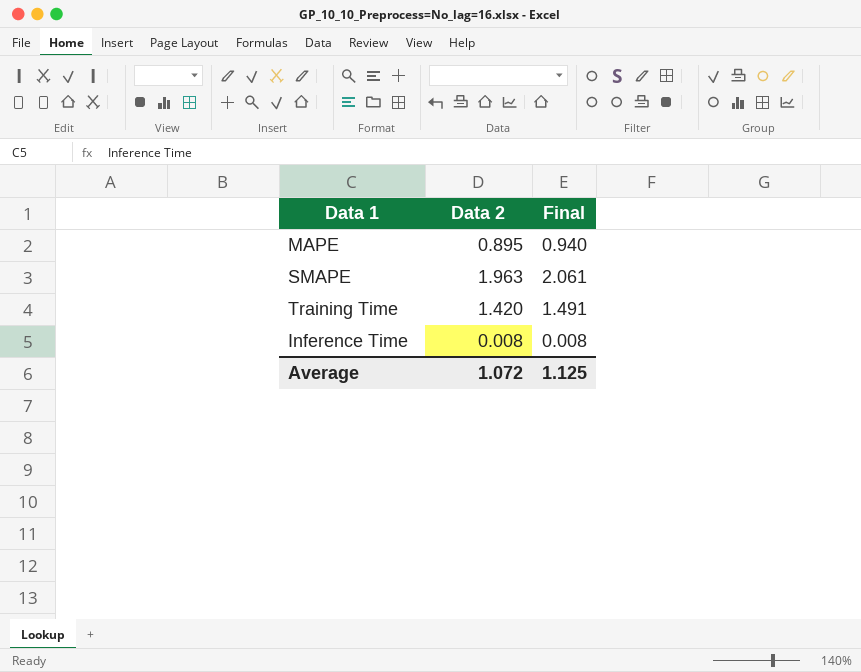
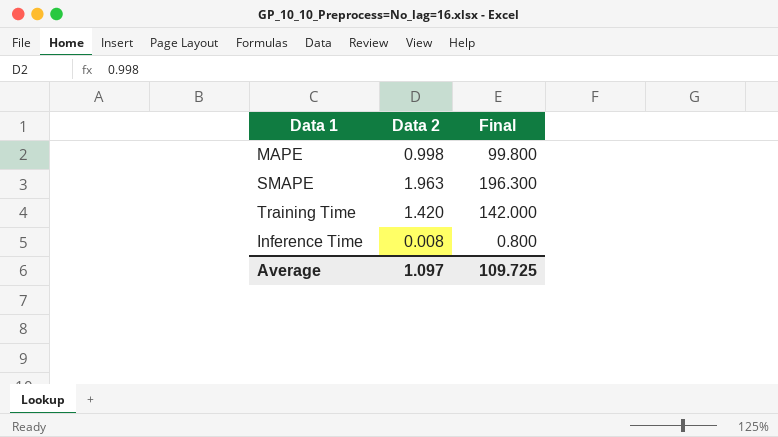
column Final | formula: [Data 2] * 1.05 -> [Data 2] * 100
MAPE | Data 2: 0.895 -> 0.998
Average | Data 2: 1.072 -> 1.097
Average | Final: 1.125 -> 109.725

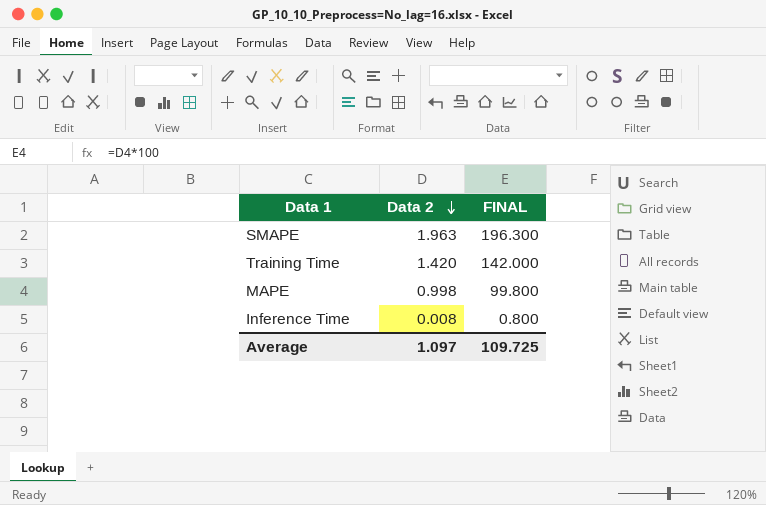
row order: none -> Data 2 descending
column name: Final -> FINAL

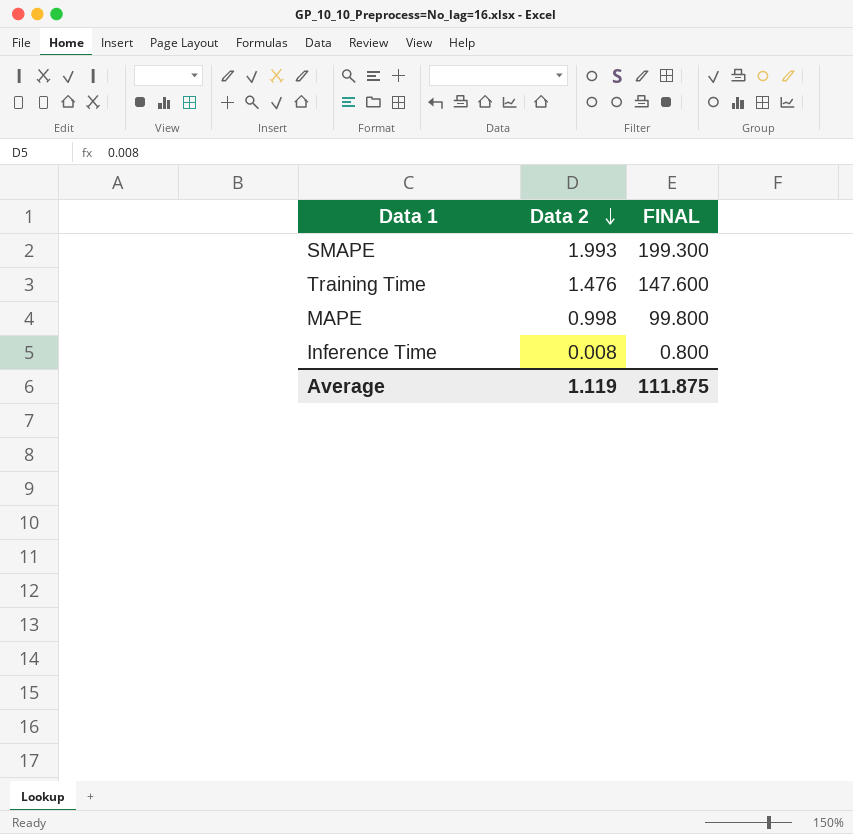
SMAPE | Data 2: 1.963 -> 1.993
SMAPE | FINAL: 196.300 -> 199.300
Training Time | Data 2: 1.420 -> 1.476
Training Time | FINAL: 142.000 -> 147.600
Average | Data 2: 1.097 -> 1.119
Average | FINAL: 109.725 -> 111.875

